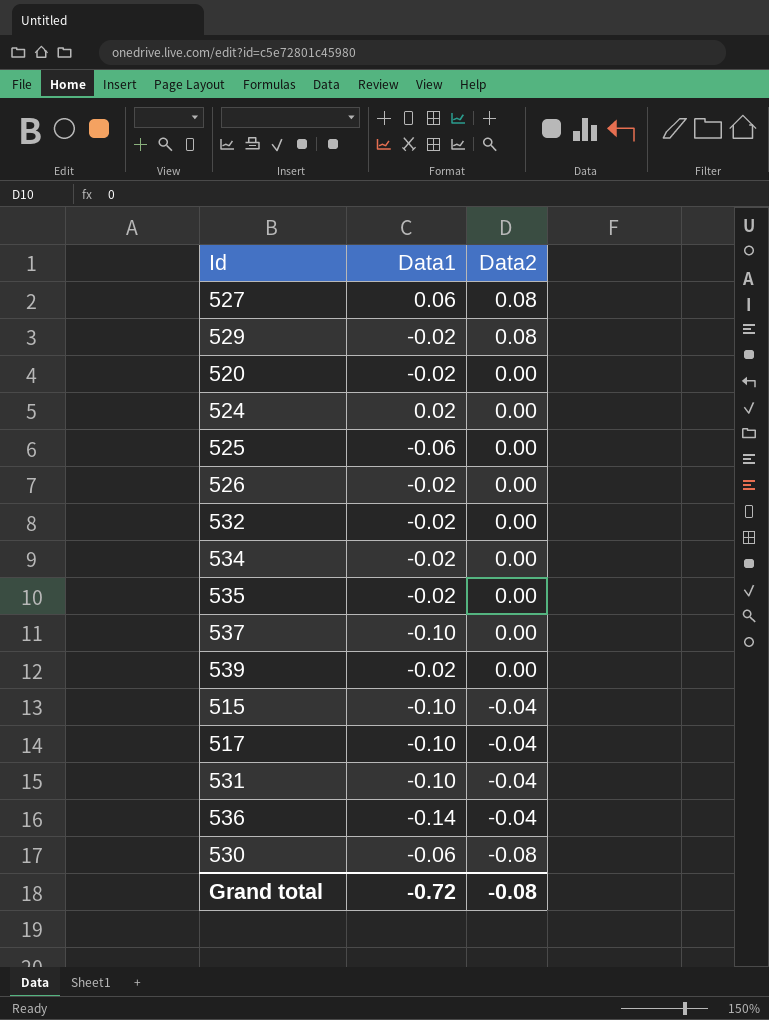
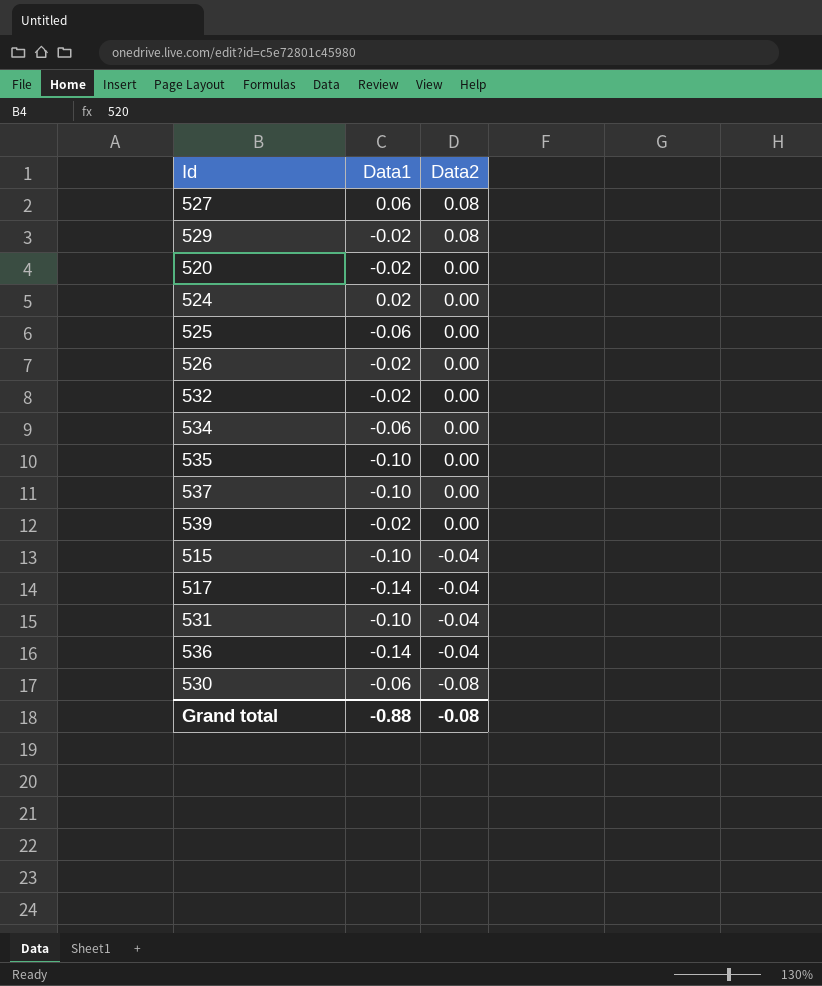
534 | Data1: -0.02 -> -0.06
535 | Data1: -0.02 -> -0.10
517 | Data1: -0.10 -> -0.14
Grand total | Data1: -0.72 -> -0.88

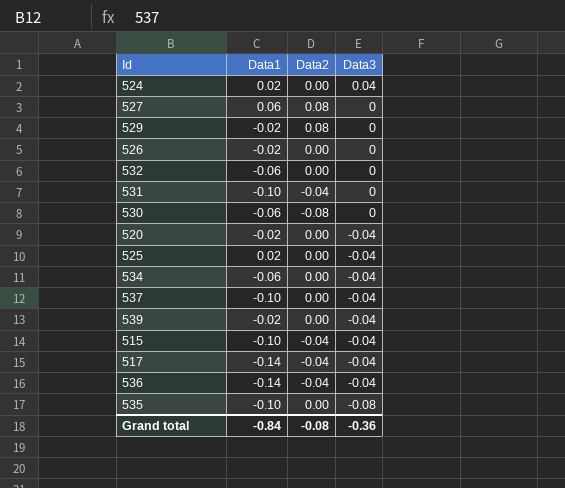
row order: Data2 descending -> Data3 descending
column Data3 | position: none -> 4
532 | Data1: -0.02 -> -0.06
525 | Data1: -0.06 -> 0.02
Grand total | Data1: -0.88 -> -0.84

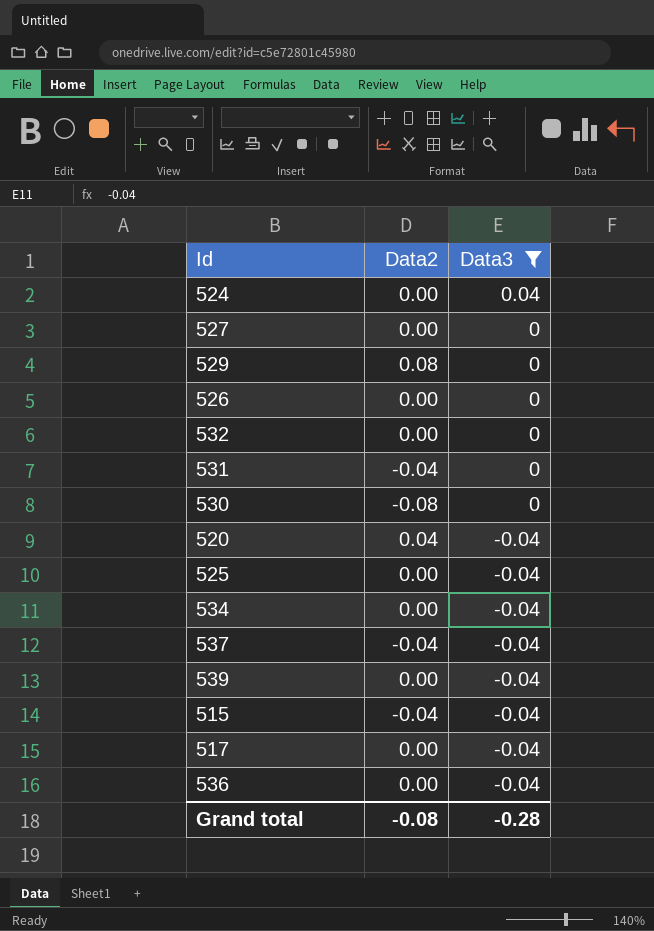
filter: none -> Data3 != -0.08
column Data1 | position: 2 -> none
527 | Data2: 0.08 -> 0.00
520 | Data2: 0.00 -> 0.04
537 | Data2: 0.00 -> -0.04
517 | Data2: -0.04 -> 0.00
536 | Data2: -0.04 -> 0.00
Grand total | Data3: -0.36 -> -0.28

